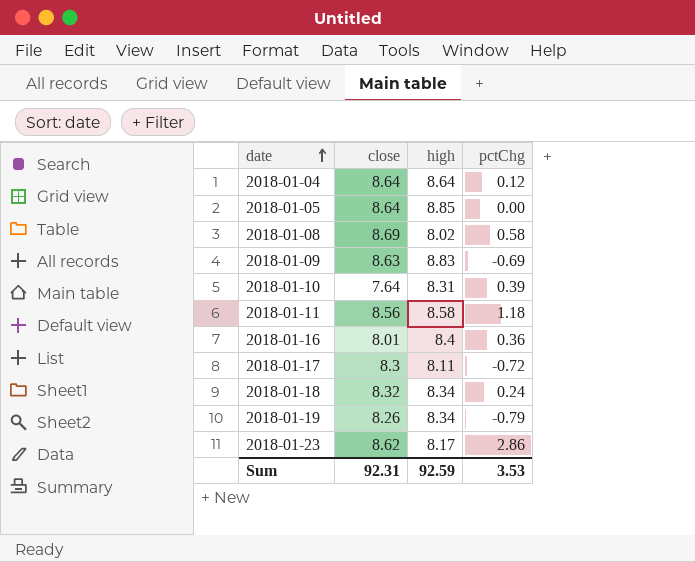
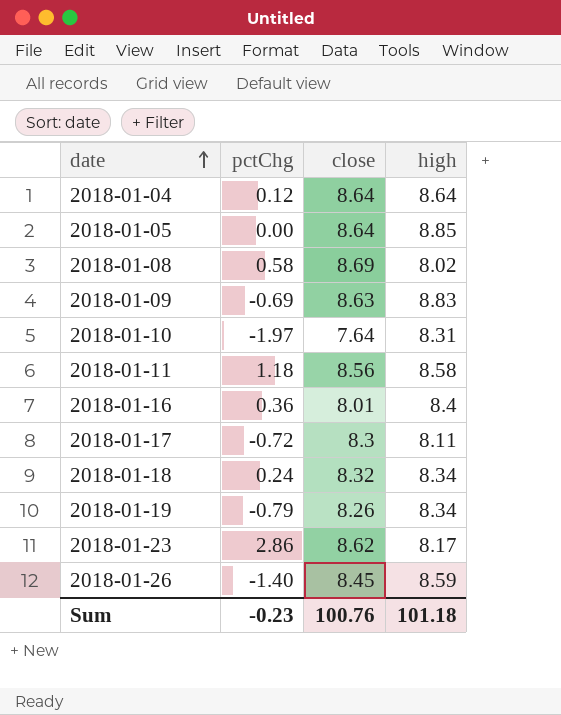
column pctChg | position: 4 -> 2
2018-01-10 | pctChg: 0.39 -> -1.97
row 2018-01-26: none -> -1.40 | 8.45 | 8.59
Sum | pctChg: 3.53 -> -0.23
Sum | close: 92.31 -> 100.76
Sum | high: 92.59 -> 101.18

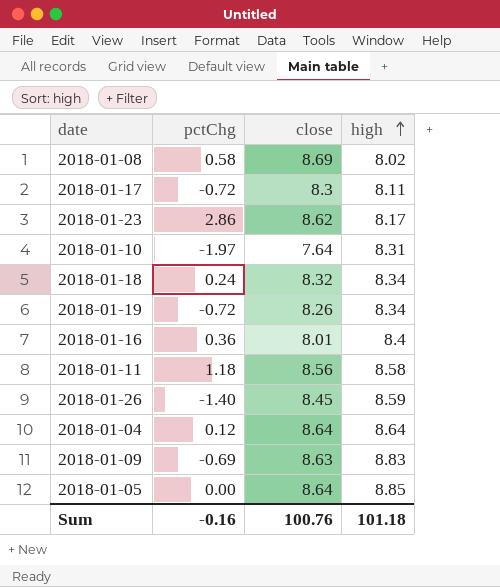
row order: date ascending -> high ascending
2018-01-19 | pctChg: -0.79 -> -0.72
Sum | pctChg: -0.23 -> -0.16

